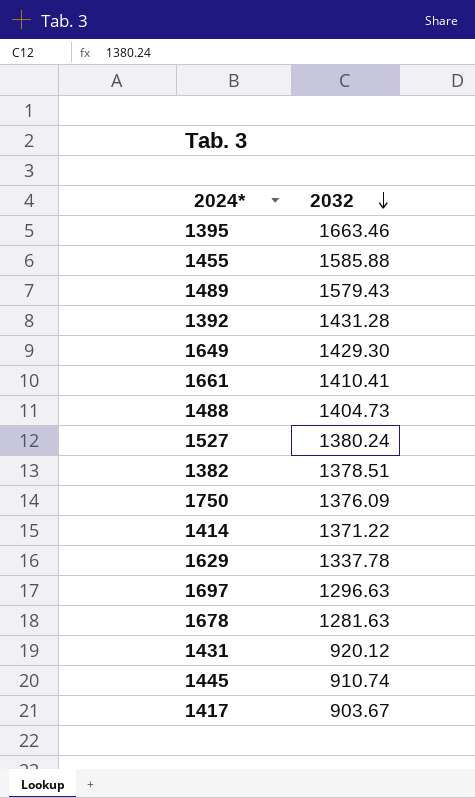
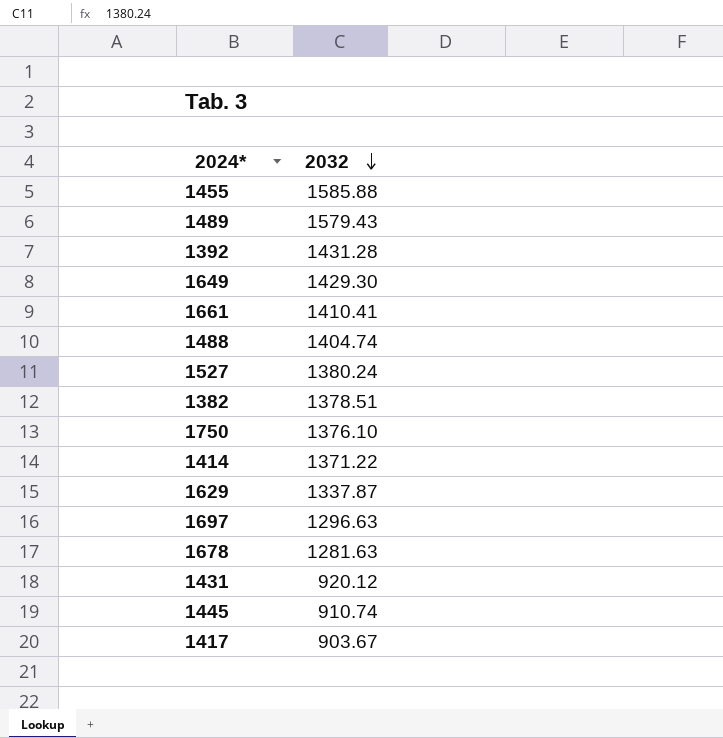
row 1395: 1663.46 -> none
1488 | 2032: 1404.73 -> 1404.74
1750 | 2032: 1376.09 -> 1376.10
1629 | 2032: 1337.78 -> 1337.87

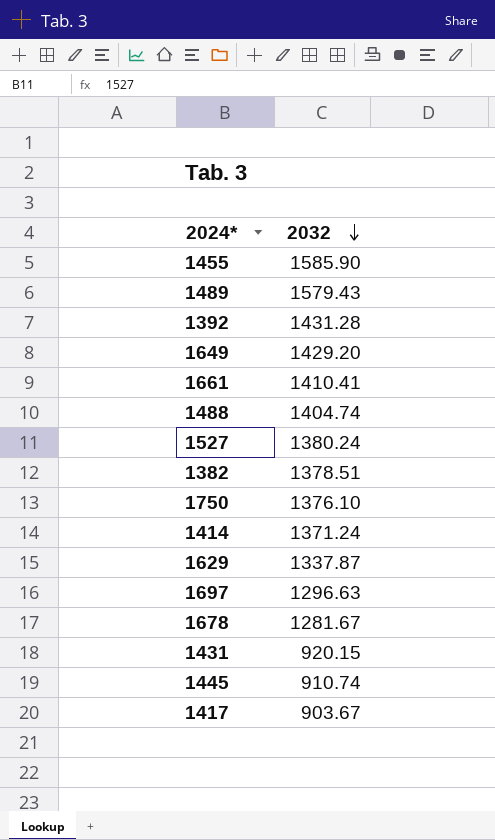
1455 | 2032: 1585.88 -> 1585.90
1649 | 2032: 1429.30 -> 1429.20
1414 | 2032: 1371.22 -> 1371.24
1678 | 2032: 1281.63 -> 1281.67
1431 | 2032: 920.12 -> 920.15

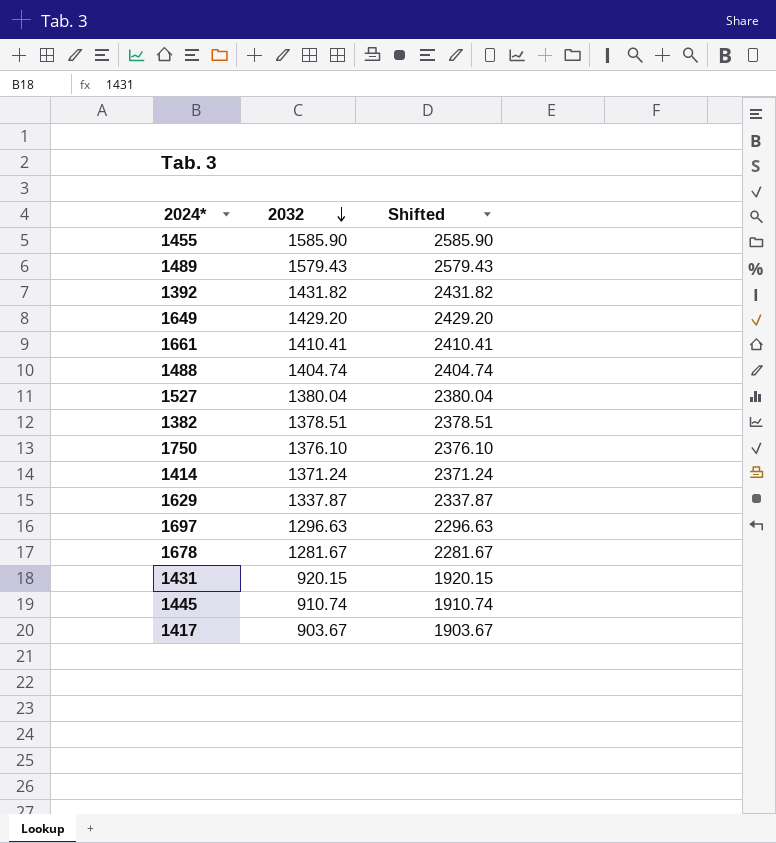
column Shifted | formula: none -> [2032] + 1000
1392 | 2032: 1431.28 -> 1431.82
1527 | 2032: 1380.24 -> 1380.04

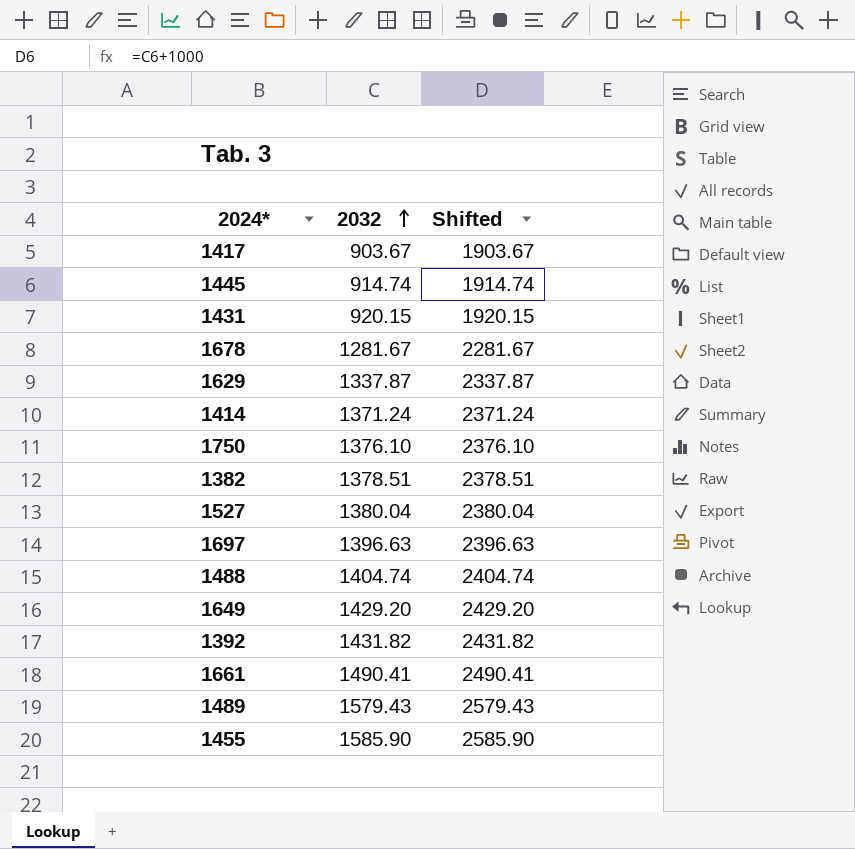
row order: 2032 descending -> 2032 ascending
1445 | 2032: 910.74 -> 914.74
1445 | Shifted: 1910.74 -> 1914.74
1697 | 2032: 1296.63 -> 1396.63
1697 | Shifted: 2296.63 -> 2396.63
1661 | 2032: 1410.41 -> 1490.41
1661 | Shifted: 2410.41 -> 2490.41

